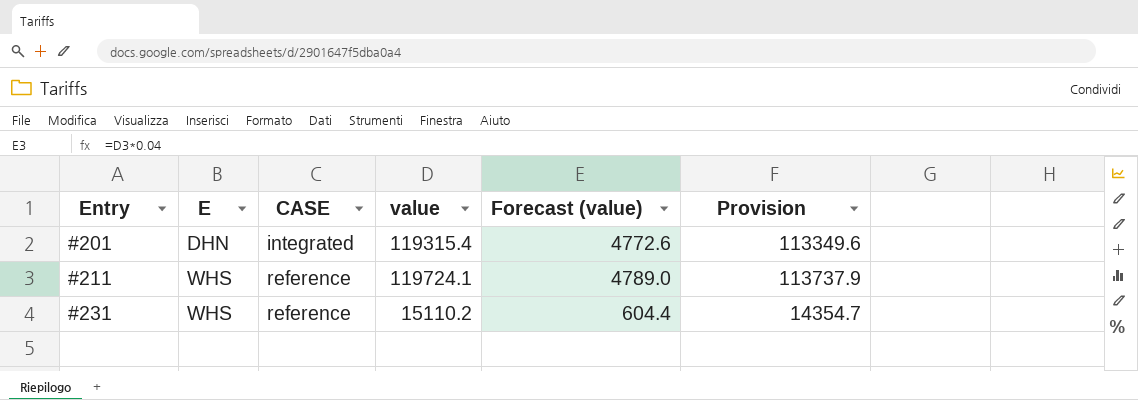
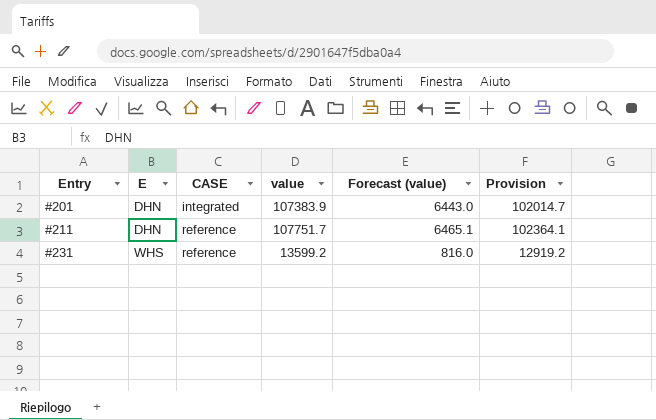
column Forecast (value) | formula: [value] * 0.04 -> [value] * 0.06
#201 | value: 119315.4 -> 107383.9
#201 | Provision: 113349.6 -> 102014.7
#211 | E: WHS -> DHN
#211 | value: 119724.1 -> 107751.7
#211 | Provision: 113737.9 -> 102364.1
#231 | value: 15110.2 -> 13599.2
#231 | Provision: 14354.7 -> 12919.2

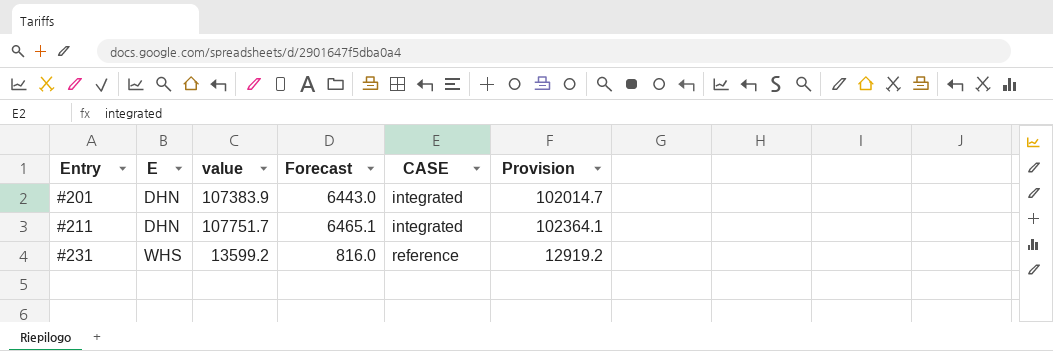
column name: Forecast (value) -> Forecast
column CASE | position: 3 -> 5
#211 | CASE: reference -> integrated

